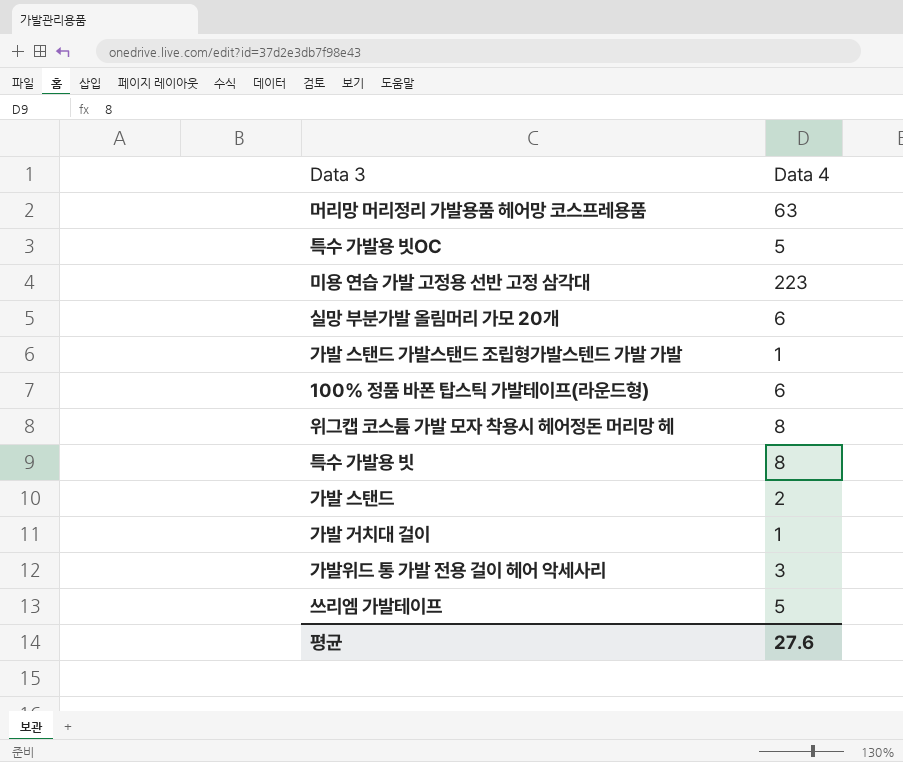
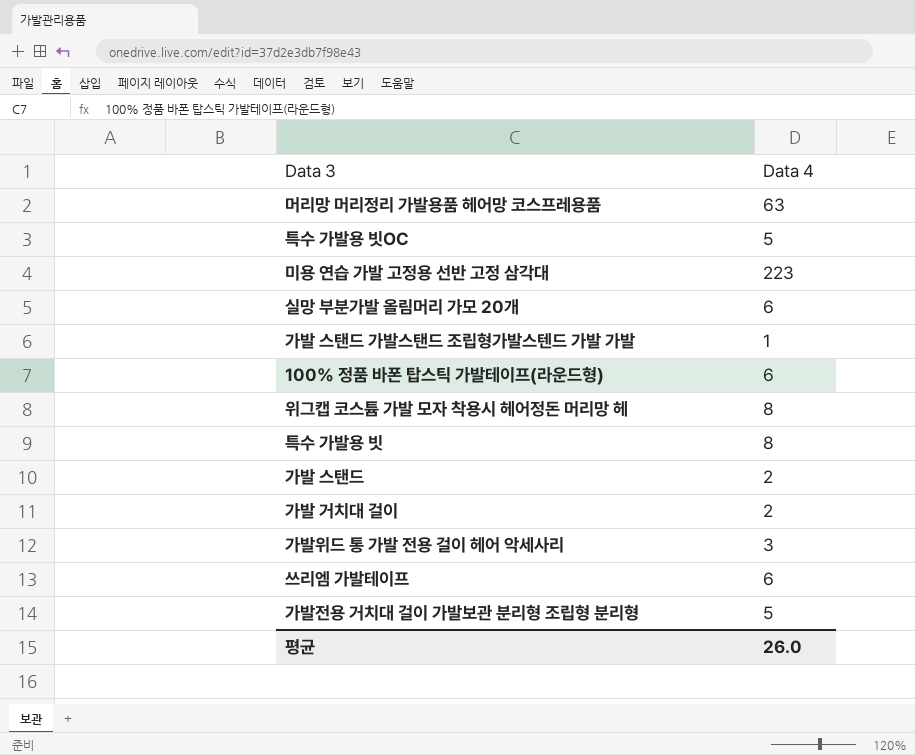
가발 거치대 걸이 | Data 4: 1 -> 2
쓰리엠 가발테이프 | Data 4: 5 -> 6
row 가발전용 거치대 걸이 가발보관 분리형 조립형 분리형: none -> 5
평균 | Data 4: 27.6 -> 26.0

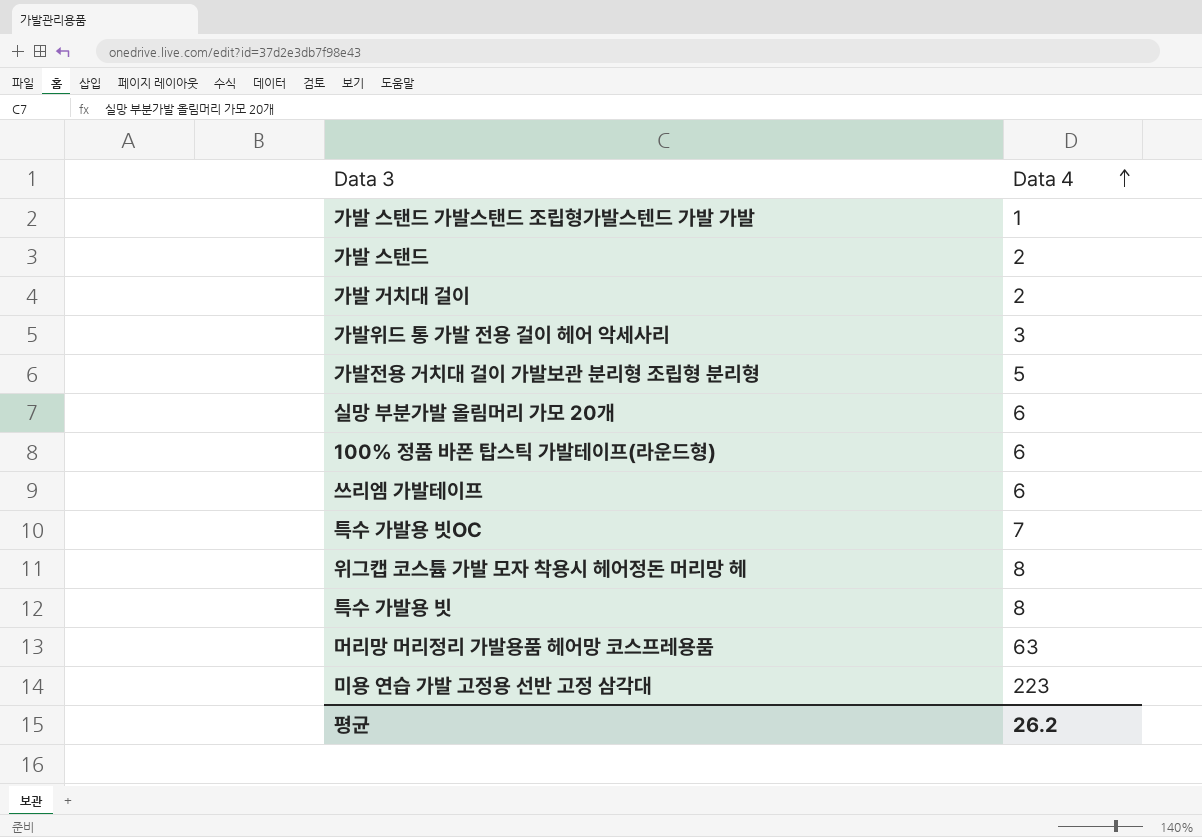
row order: none -> Data 4 ascending
특수 가발용 빗OC | Data 4: 5 -> 7
평균 | Data 4: 26.0 -> 26.2

